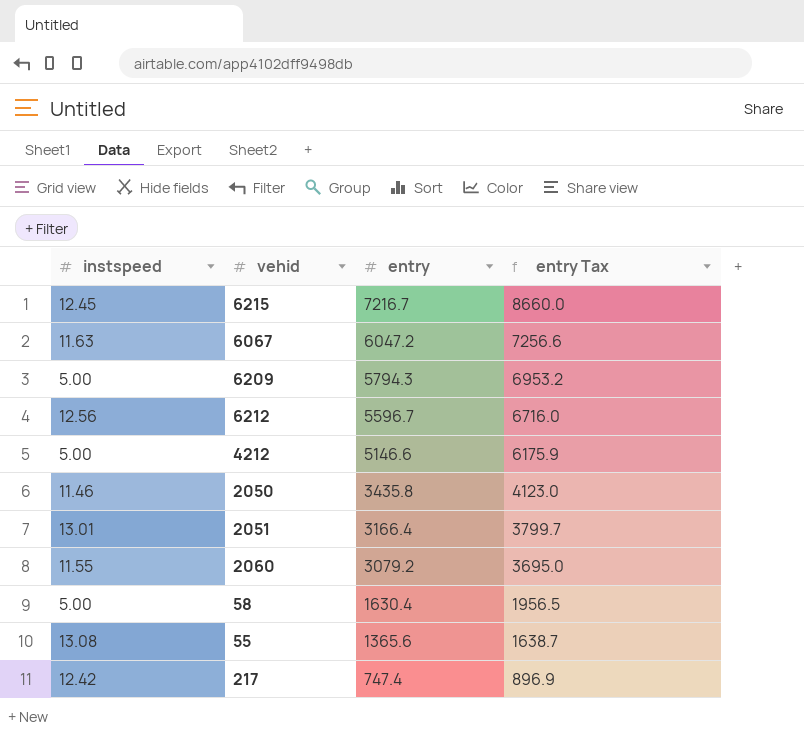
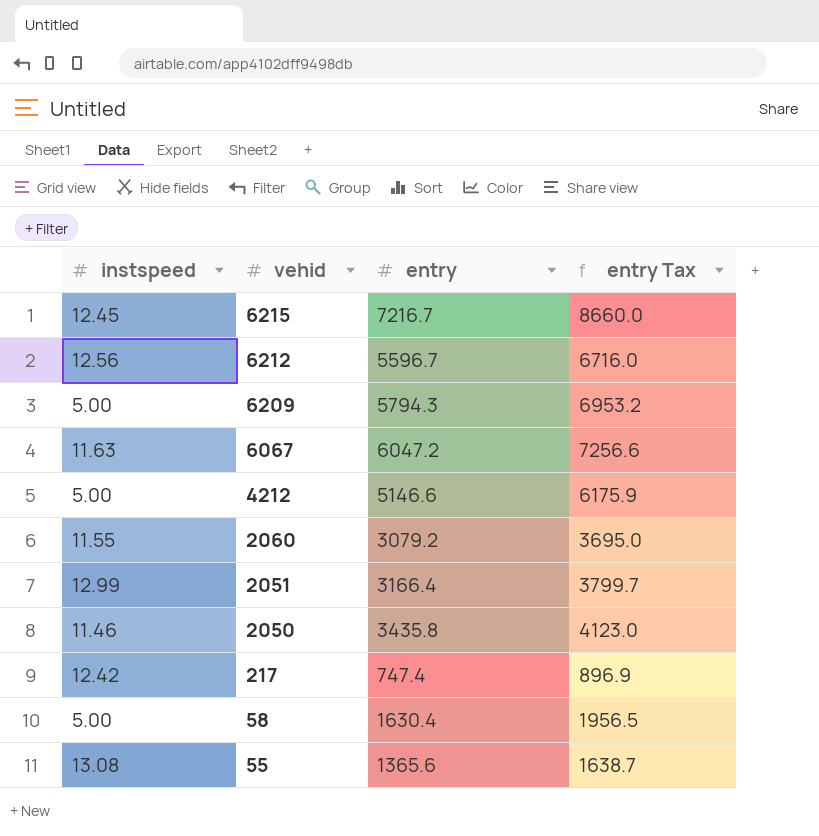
row order: entry descending -> vehid descending
2051 | instspeed: 13.01 -> 12.99

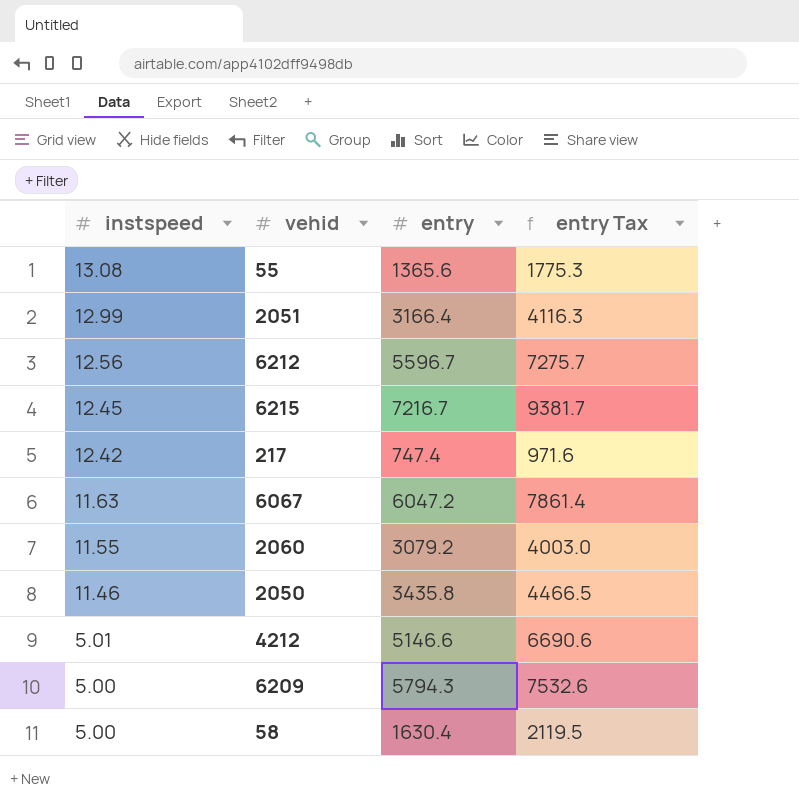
row order: vehid descending -> instspeed descending
column entry Tax | formula: [entry] * 1.2 -> [entry] * 1.3
4212 | instspeed: 5.00 -> 5.01

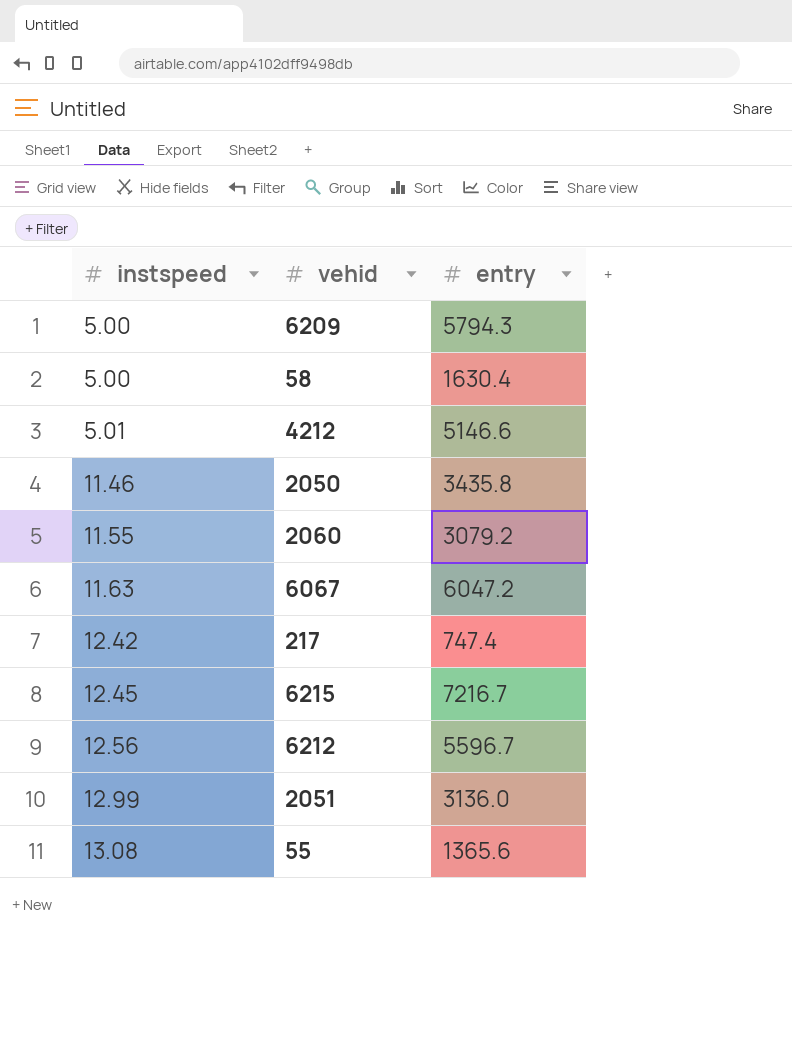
row order: instspeed descending -> instspeed ascending
column entry Tax | formula: [entry] * 1.3 -> none
2051 | entry: 3166.4 -> 3136.0

